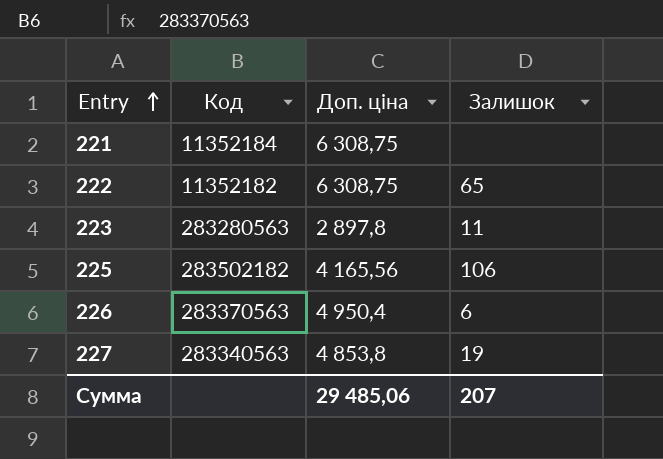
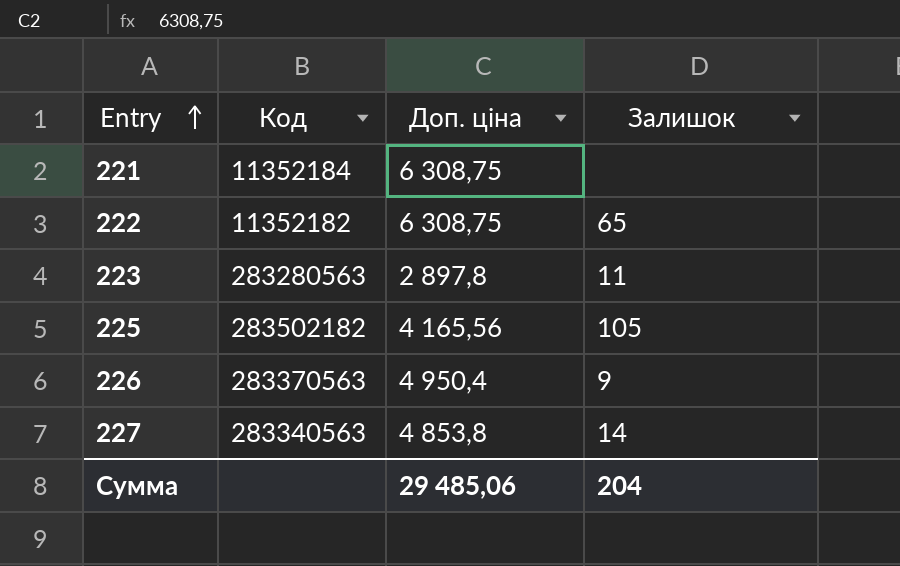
225 | Залишок: 106 -> 105
226 | Залишок: 6 -> 9
227 | Залишок: 19 -> 14
Сумма | Залишок: 207 -> 204

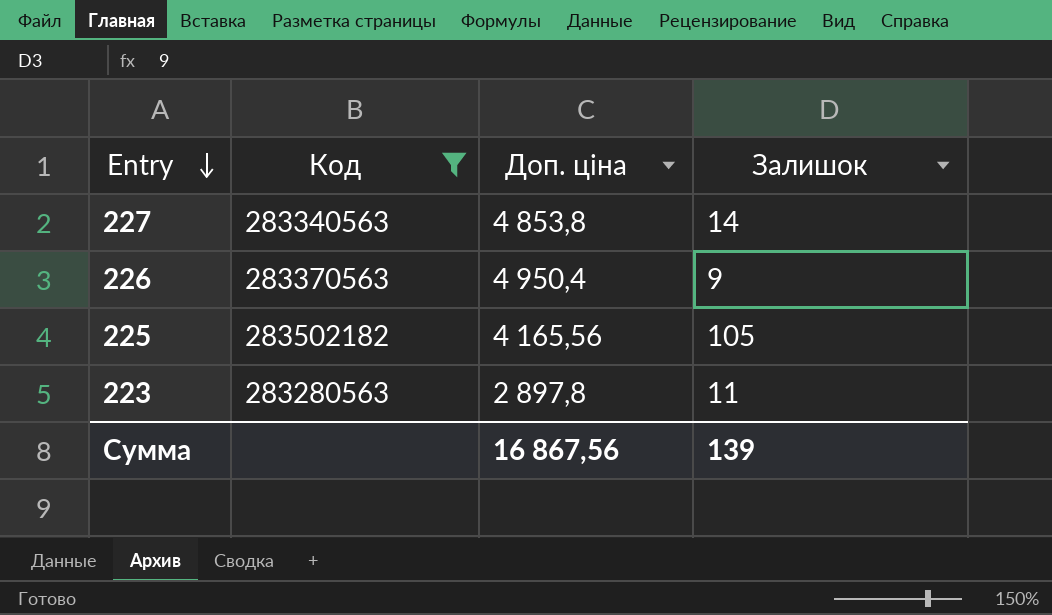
filter: none -> Код >= 283280563
row order: Entry ascending -> Entry descending
Сумма | Доп. ціна: 29 485,06 -> 16 867,56
Сумма | Залишок: 204 -> 139

